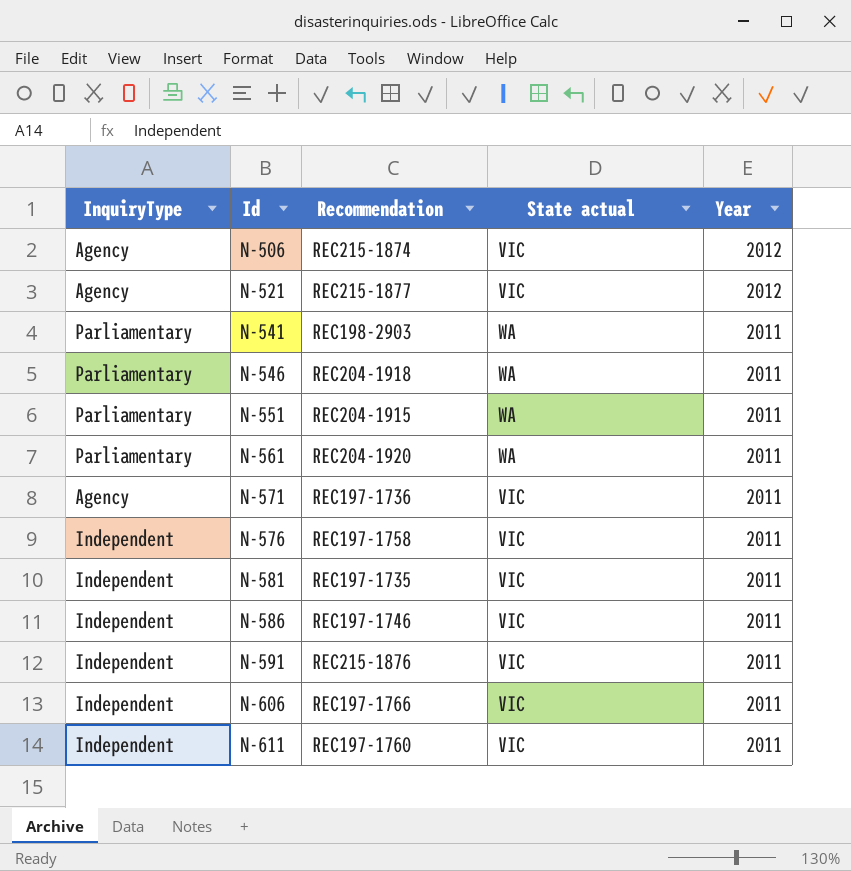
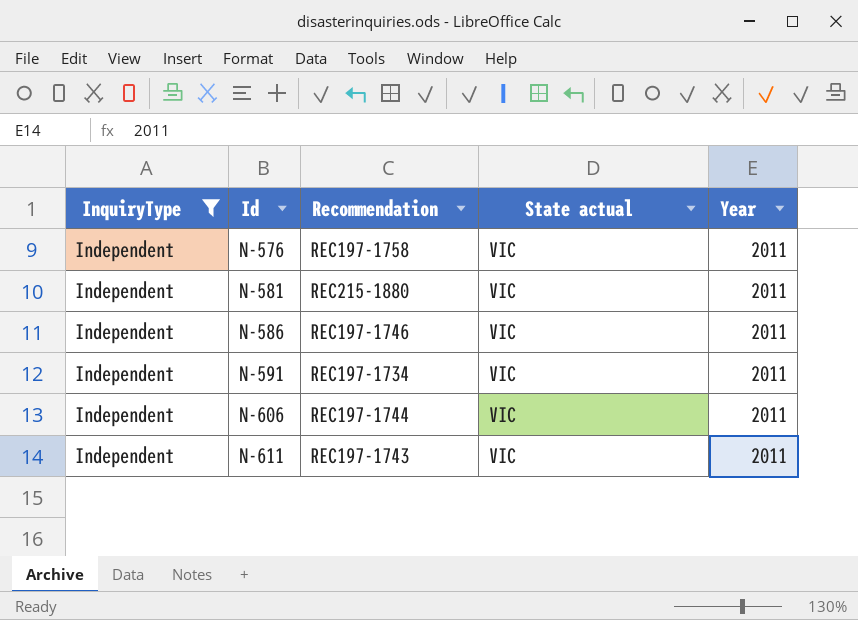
filter: none -> InquiryType = Independent
N-581 | Recommendation: REC197-1735 -> REC215-1880
N-591 | Recommendation: REC215-1876 -> REC197-1734
N-606 | Recommendation: REC197-1766 -> REC197-1744
N-611 | Recommendation: REC197-1760 -> REC197-1743

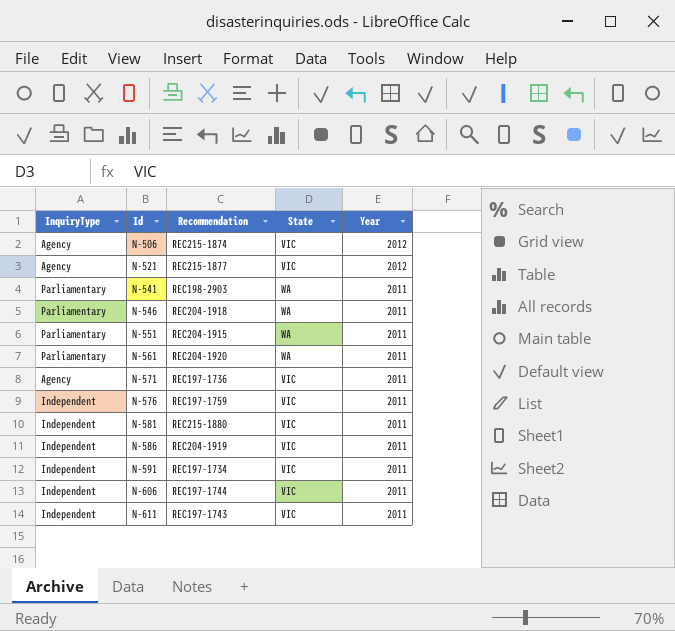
filter: InquiryType = Independent -> none
column name: State actual -> State
N-576 | Recommendation: REC197-1758 -> REC197-1759
N-586 | Recommendation: REC197-1746 -> REC204-1919

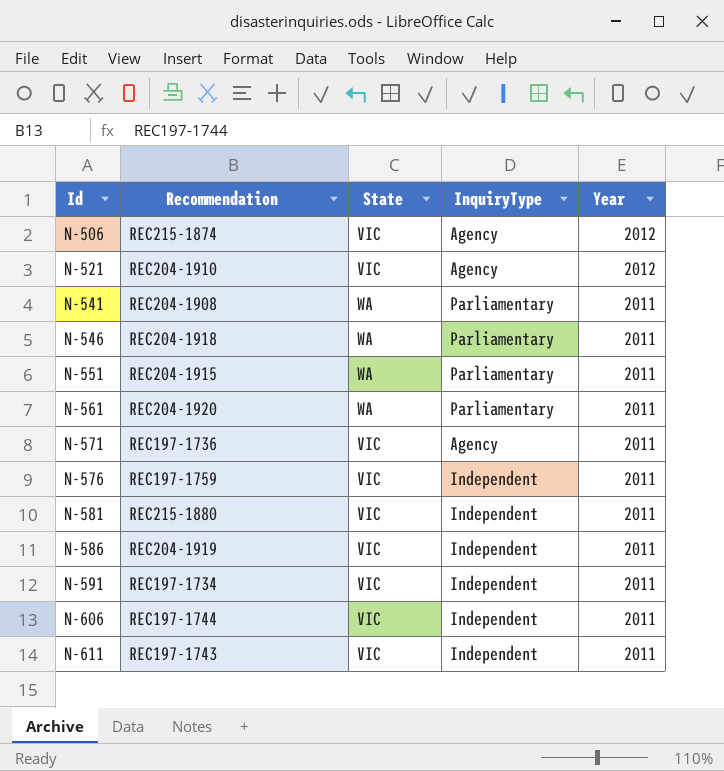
column InquiryType | position: 1 -> 4
N-521 | Recommendation: REC215-1877 -> REC204-1910
N-541 | Recommendation: REC198-2903 -> REC204-1908

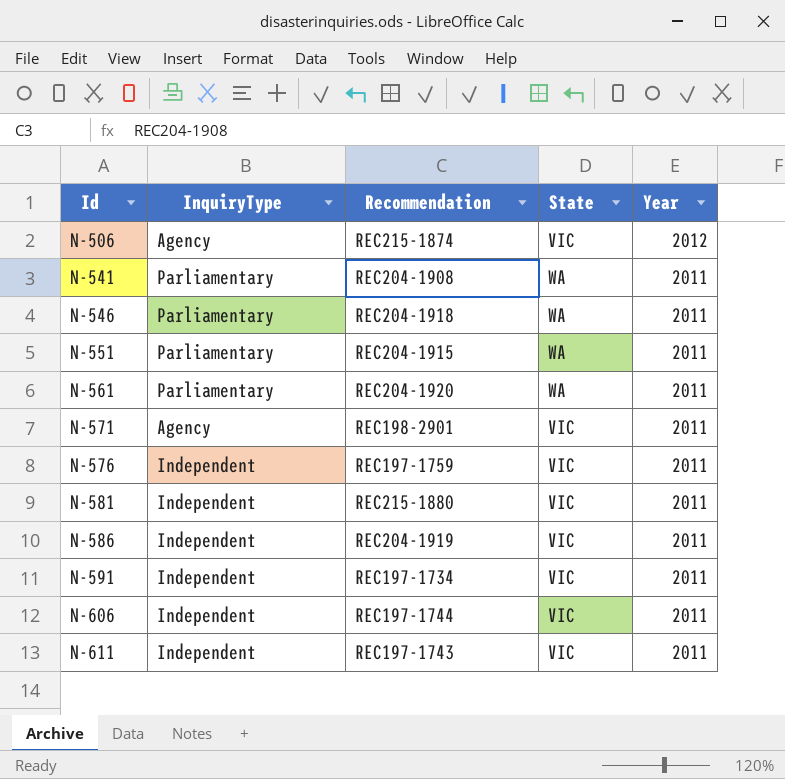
column InquiryType | position: 4 -> 2
row N-521: REC204-1910 | VIC | Agency | 2012 -> none
N-571 | Recommendation: REC197-1736 -> REC198-2901

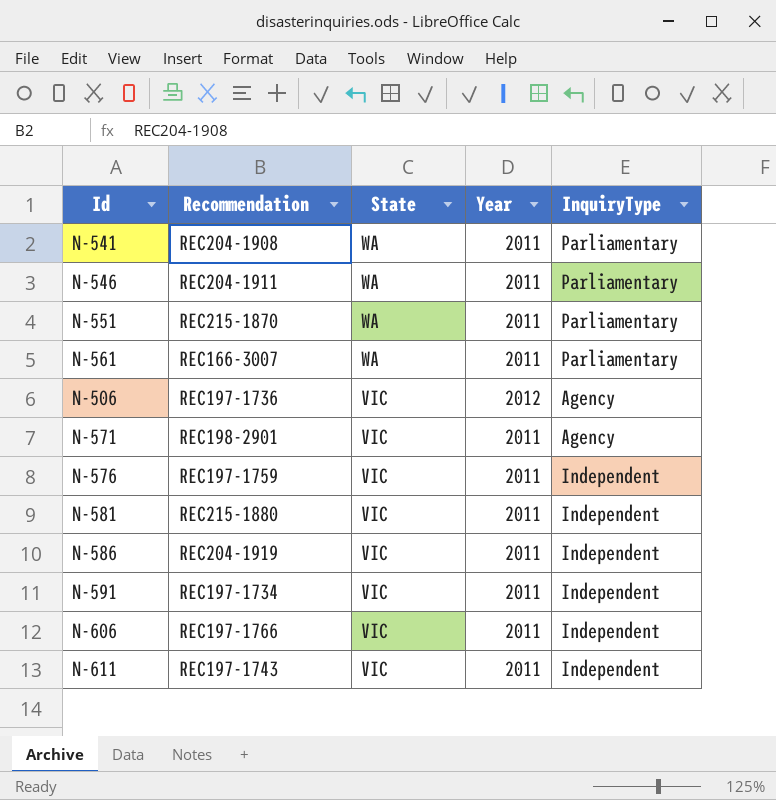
row order: Id ascending -> State descending
column InquiryType | position: 2 -> 5
N-546 | Recommendation: REC204-1918 -> REC204-1911
N-551 | Recommendation: REC204-1915 -> REC215-1870
N-561 | Recommendation: REC204-1920 -> REC166-3007
N-506 | Recommendation: REC215-1874 -> REC197-1736
N-606 | Recommendation: REC197-1744 -> REC197-1766

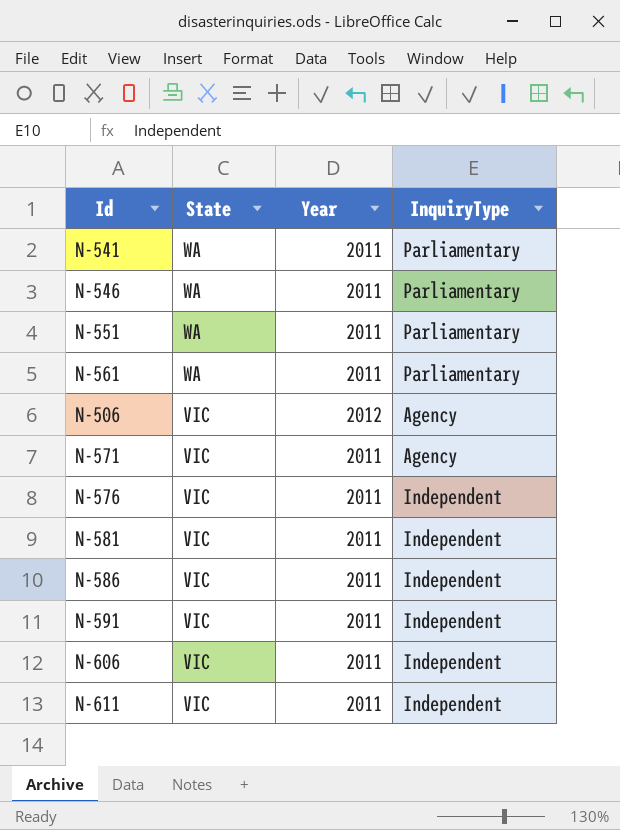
column Recommendation | position: 2 -> none

